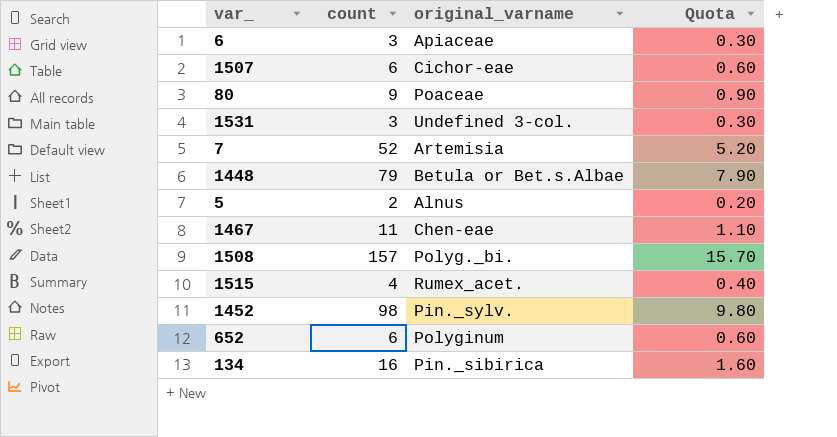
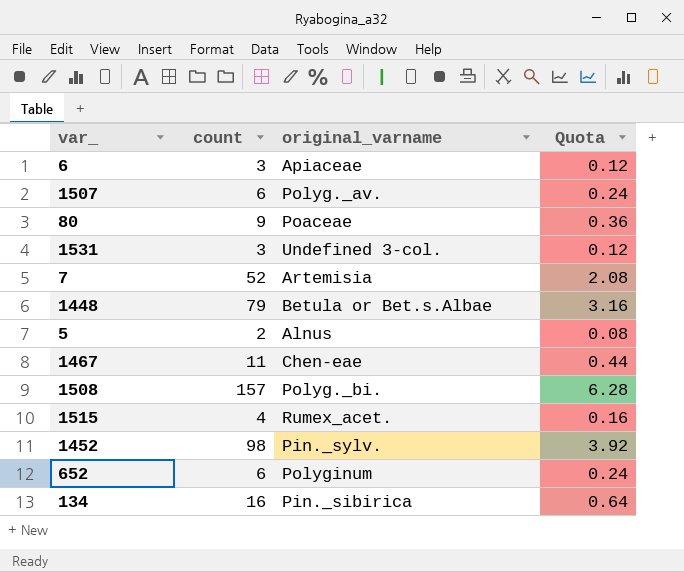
column Quota | formula: [count] * 0.1 -> [count] * 0.04
1507 | original_varname: Cichor-eae -> Polyg._av.

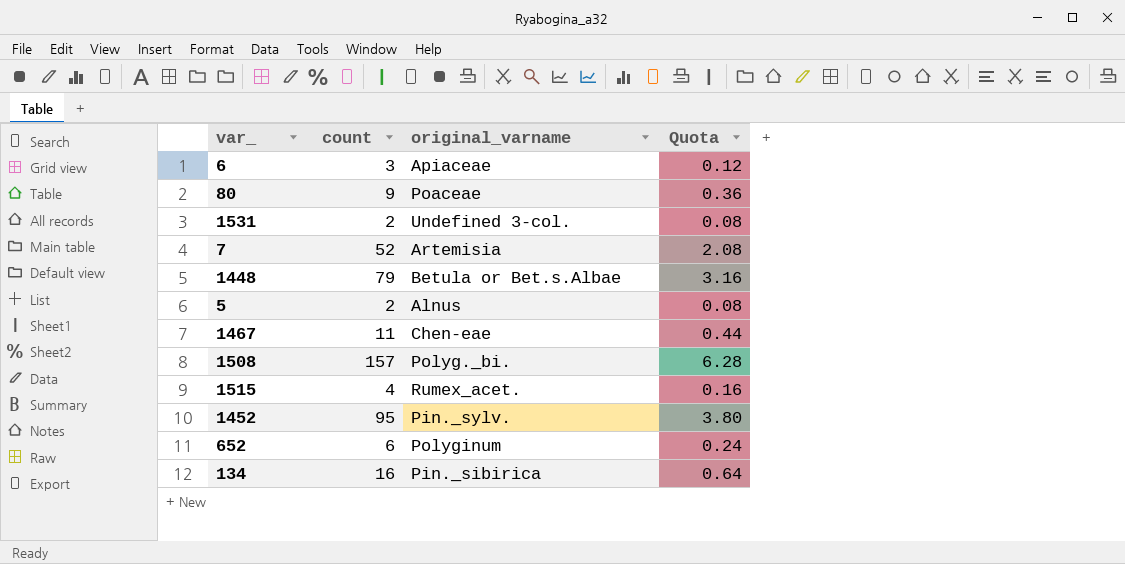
row 1507: 6 | Polyg._av. | 0.24 -> none
1531 | count: 3 -> 2
1531 | Quota: 0.12 -> 0.08
1452 | count: 98 -> 95
1452 | Quota: 3.92 -> 3.80

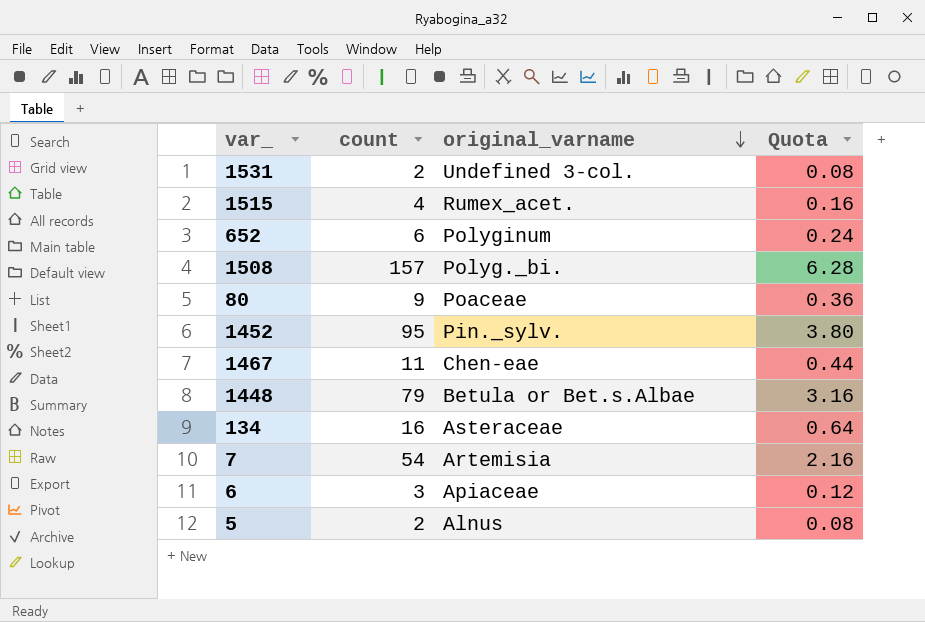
row order: none -> original_varname descending
134 | original_varname: Pin._sibirica -> Asteraceae
7 | count: 52 -> 54
7 | Quota: 2.08 -> 2.16

